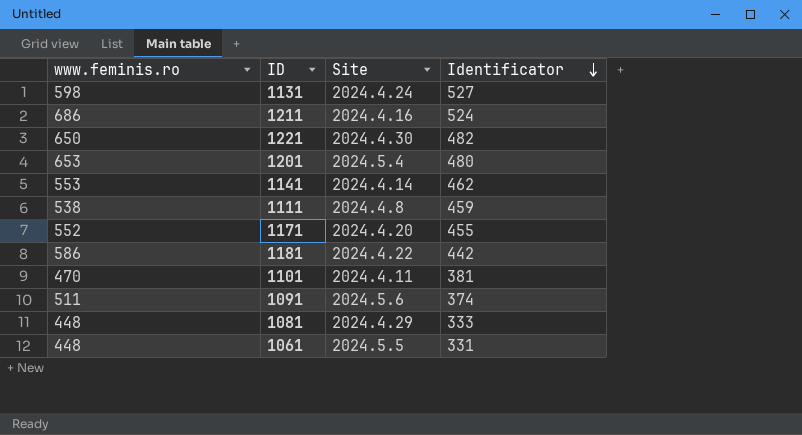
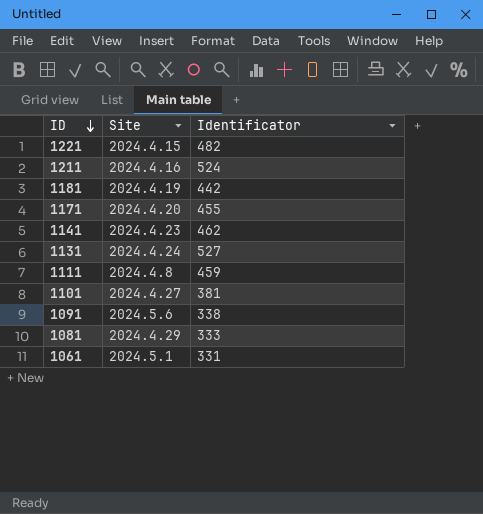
row order: Identificator descending -> ID descending
column www.feminis.ro | position: 1 -> none
row 1201: 653 | 2024.5.4 | 480 -> none
1221 | Site: 2024.4.30 -> 2024.4.15
1181 | Site: 2024.4.22 -> 2024.4.19
1141 | Site: 2024.4.14 -> 2024.4.23
1101 | Site: 2024.4.11 -> 2024.4.27
1091 | Identificator: 374 -> 338
1061 | Site: 2024.5.5 -> 2024.5.1

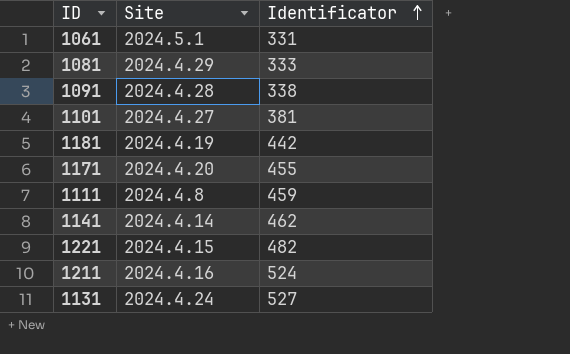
row order: ID descending -> Identificator ascending
1091 | Site: 2024.5.6 -> 2024.4.28
1141 | Site: 2024.4.23 -> 2024.4.14

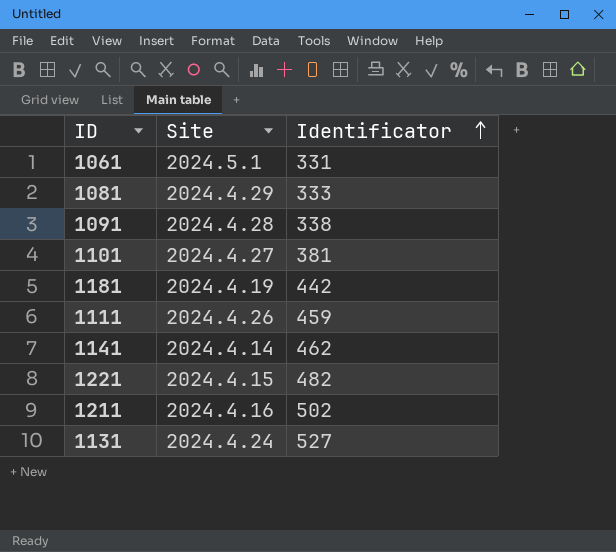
row 1171: 2024.4.20 | 455 -> none
1111 | Site: 2024.4.8 -> 2024.4.26
1211 | Identificator: 524 -> 502

